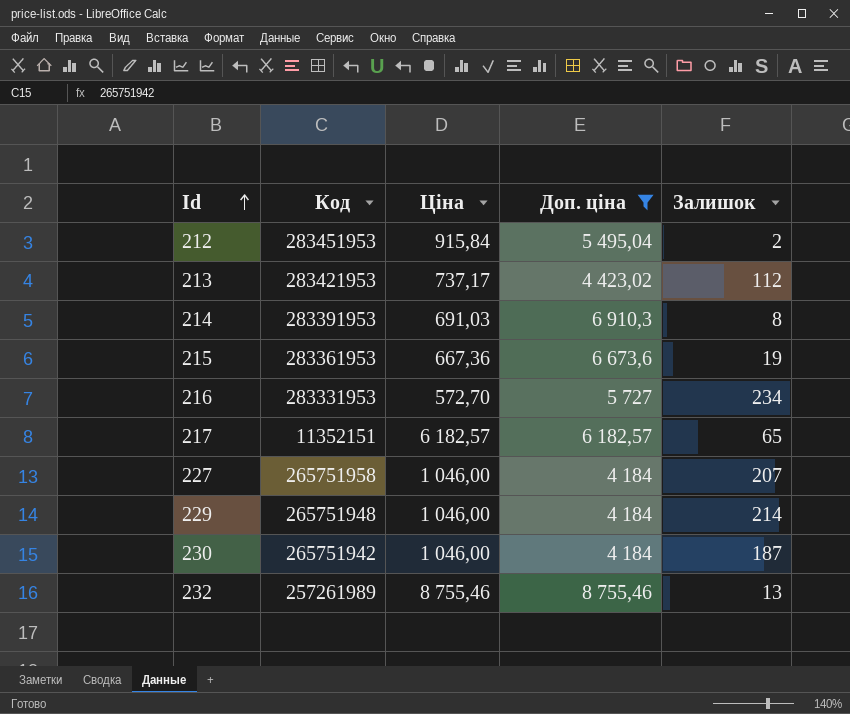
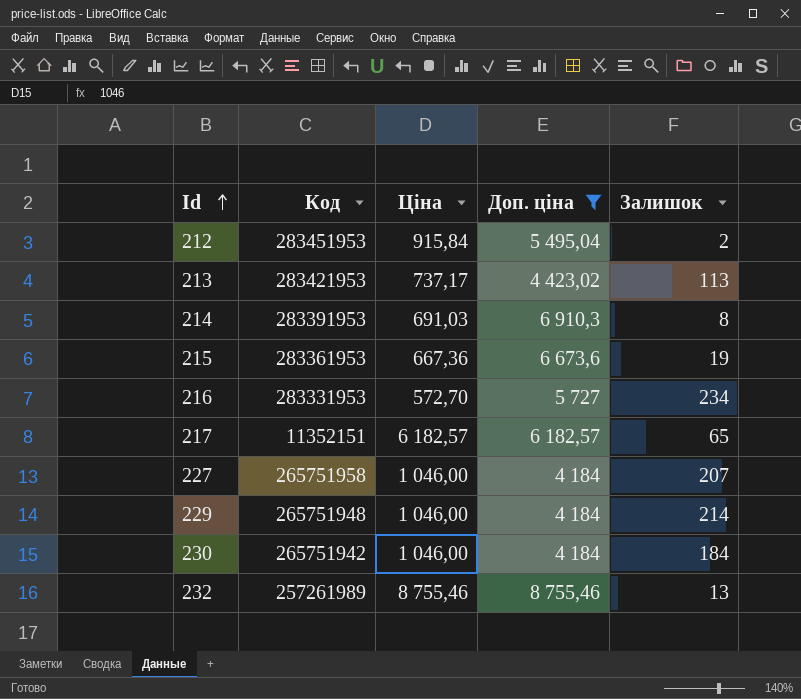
213 | Залишок: 112 -> 113
230 | Залишок: 187 -> 184

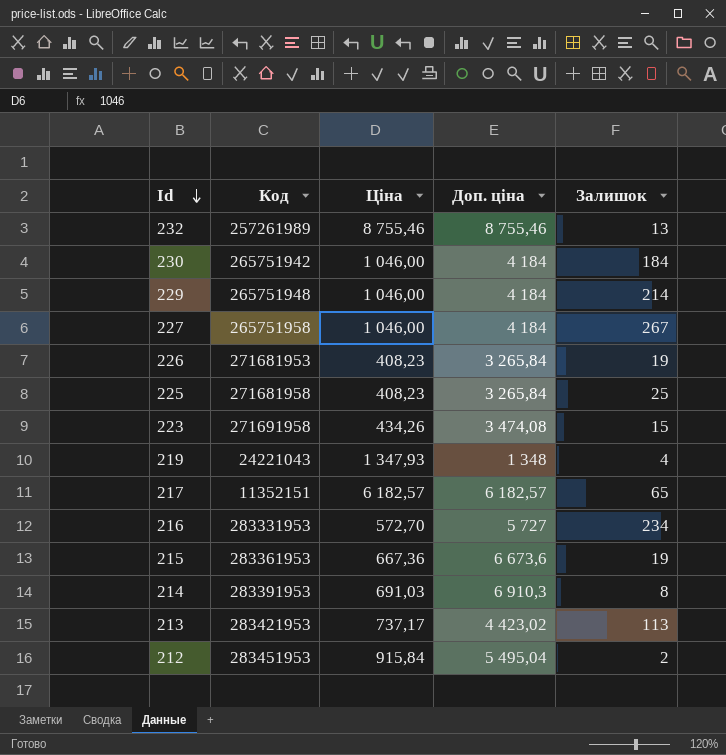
filter: Доп. ціна >= 4 184 -> none
row order: Id ascending -> Id descending
227 | Залишок: 207 -> 267

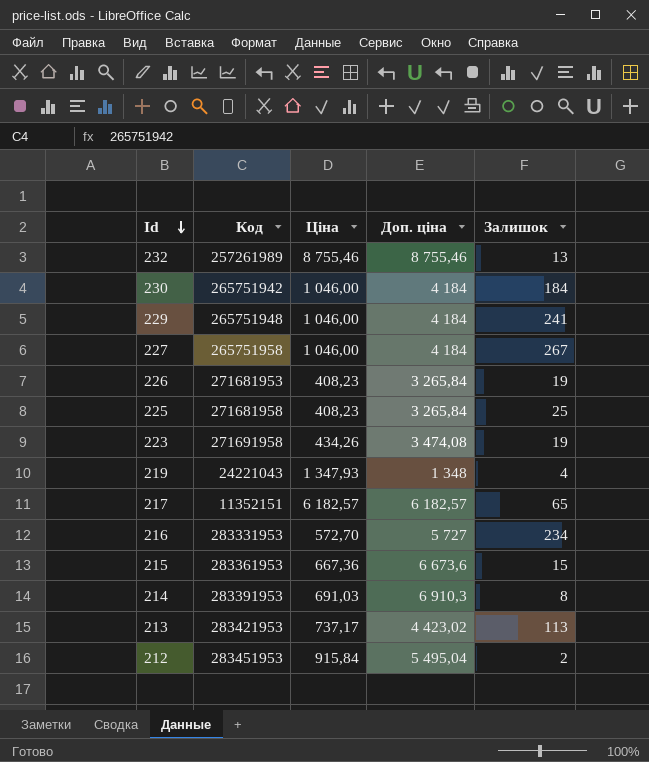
229 | Залишок: 214 -> 241
223 | Залишок: 15 -> 19
215 | Залишок: 19 -> 15

